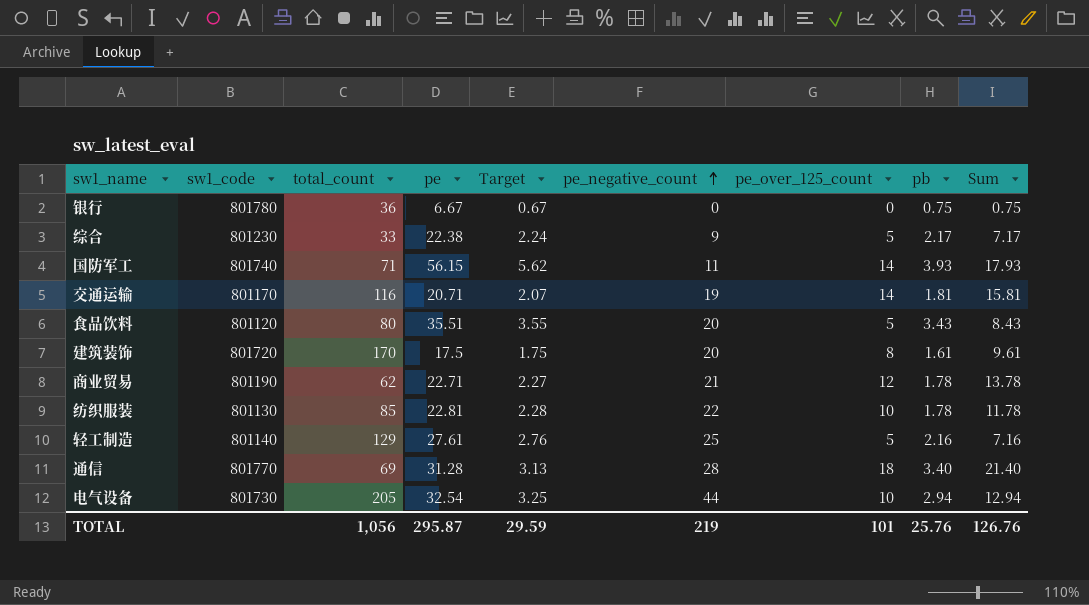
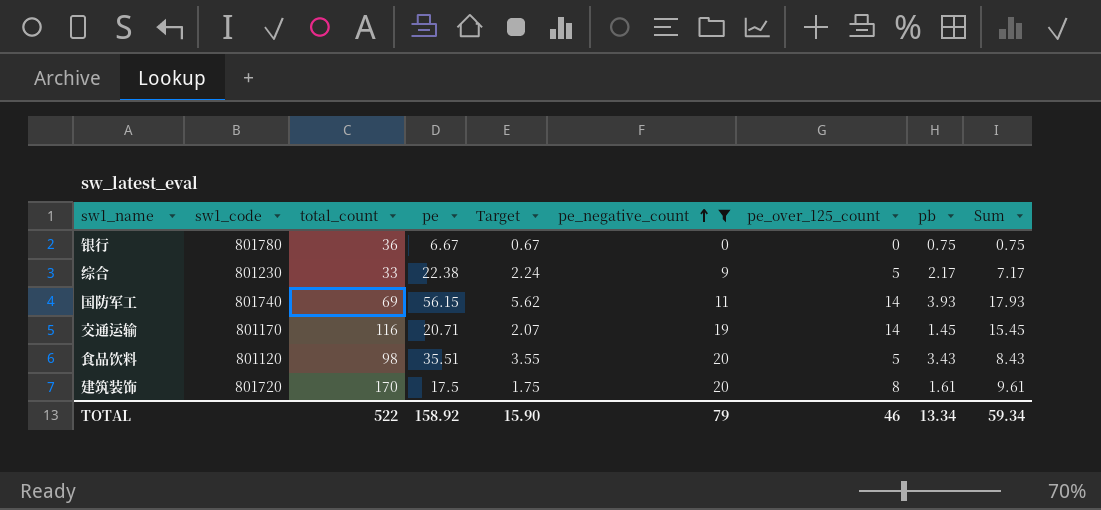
filter: none -> pe_negative_count <= 20
国防军工 | total_count: 71 -> 69
交通运输 | pb: 1.81 -> 1.45
交通运输 | Sum: 15.81 -> 15.45
食品饮料 | total_count: 80 -> 98
TOTAL | total_count: 1,056 -> 522
TOTAL | pe: 295.87 -> 158.92
TOTAL | Target: 29.59 -> 15.90
TOTAL | pe_negative_count: 219 -> 79
TOTAL | pe_over_125_count: 101 -> 46
TOTAL | pb: 25.76 -> 13.34
TOTAL | Sum: 126.76 -> 59.34

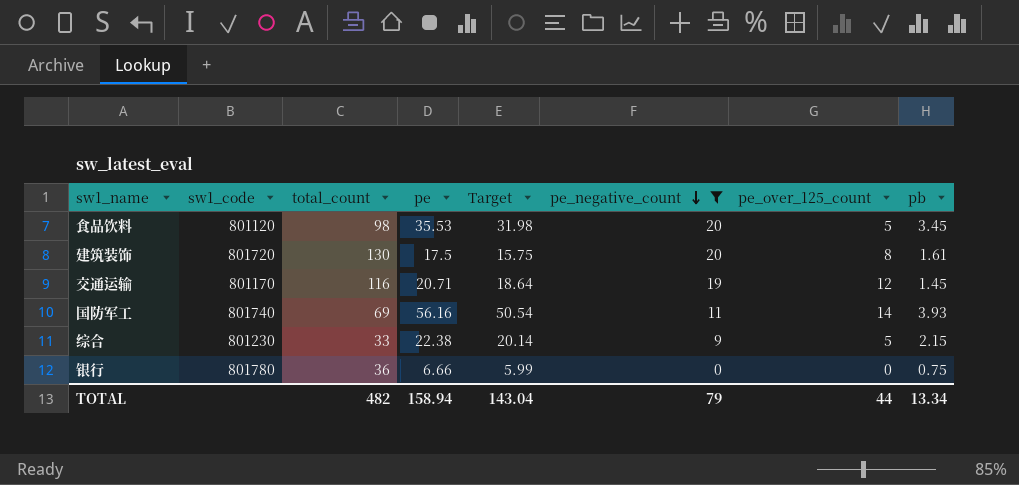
row order: pe_negative_count ascending -> pe_negative_count descending
column Sum | formula: [pe_over_125_count] + [pb] -> none
column Target | formula: [pe] * 0.1 -> [pe] * 0.9
食品饮料 | pe: 35.51 -> 35.53
食品饮料 | pb: 3.43 -> 3.45
建筑装饰 | total_count: 170 -> 130
交通运输 | pe_over_125_count: 14 -> 12
国防军工 | pe: 56.15 -> 56.16
综合 | pb: 2.17 -> 2.15
银行 | pe: 6.67 -> 6.66
TOTAL | total_count: 522 -> 482
TOTAL | pe: 158.92 -> 158.94
TOTAL | Target: 15.90 -> 143.04
TOTAL | pe_over_125_count: 46 -> 44

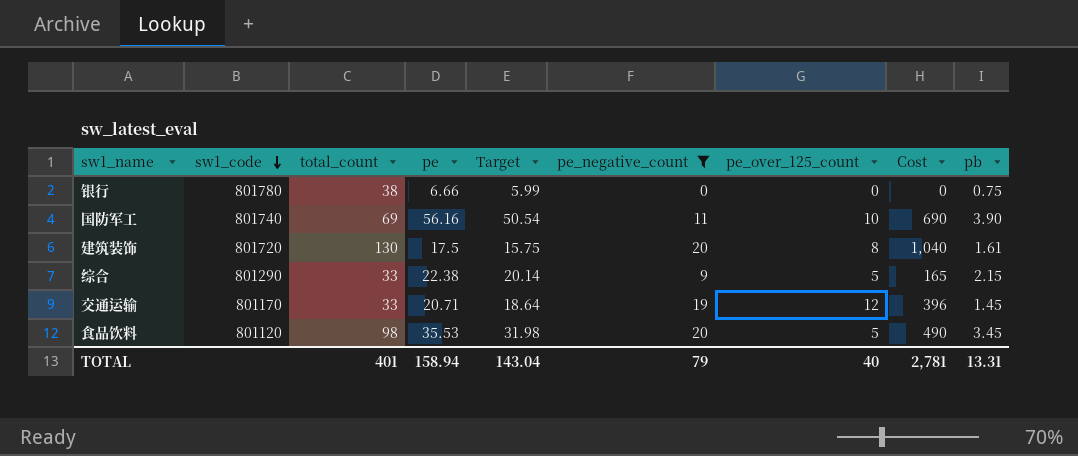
row order: pe_negative_count descending -> sw1_code descending
column Cost | formula: none -> [total_count] * [pe_over_125_count]
银行 | total_count: 36 -> 38
国防军工 | pe_over_125_count: 14 -> 10
国防军工 | pb: 3.93 -> 3.90
综合 | sw1_code: 801230 -> 801290
交通运输 | total_count: 116 -> 33
TOTAL | total_count: 482 -> 401
TOTAL | pe_over_125_count: 44 -> 40
TOTAL | pb: 13.34 -> 13.31

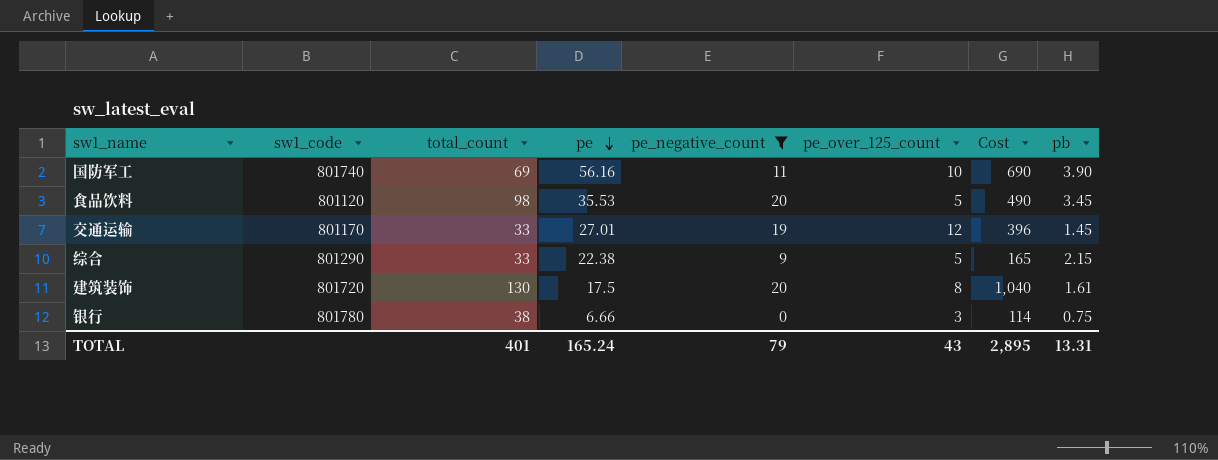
row order: sw1_code descending -> pe descending
column Target | formula: [pe] * 0.9 -> none
交通运输 | pe: 20.71 -> 27.01
银行 | pe_over_125_count: 0 -> 3
银行 | Cost: 0 -> 114
TOTAL | pe: 158.94 -> 165.24
TOTAL | pe_over_125_count: 40 -> 43
TOTAL | Cost: 2,781 -> 2,895

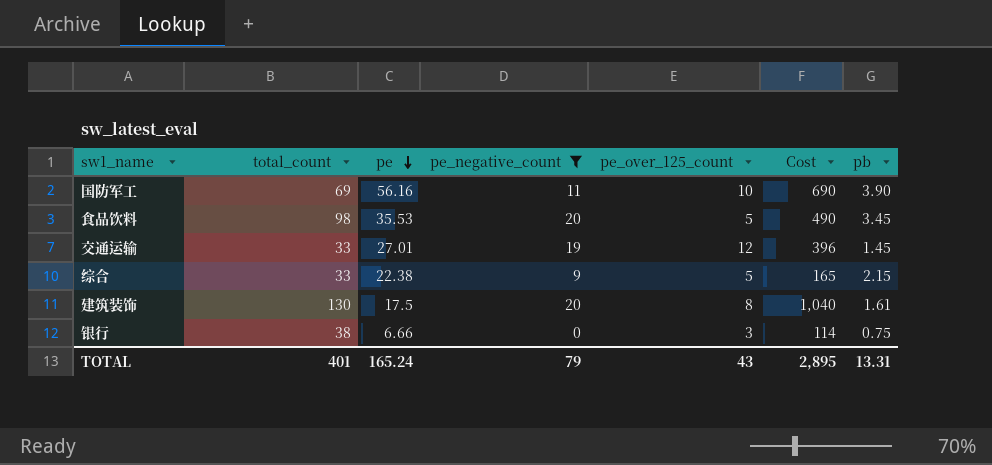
column sw1_code | position: 2 -> none

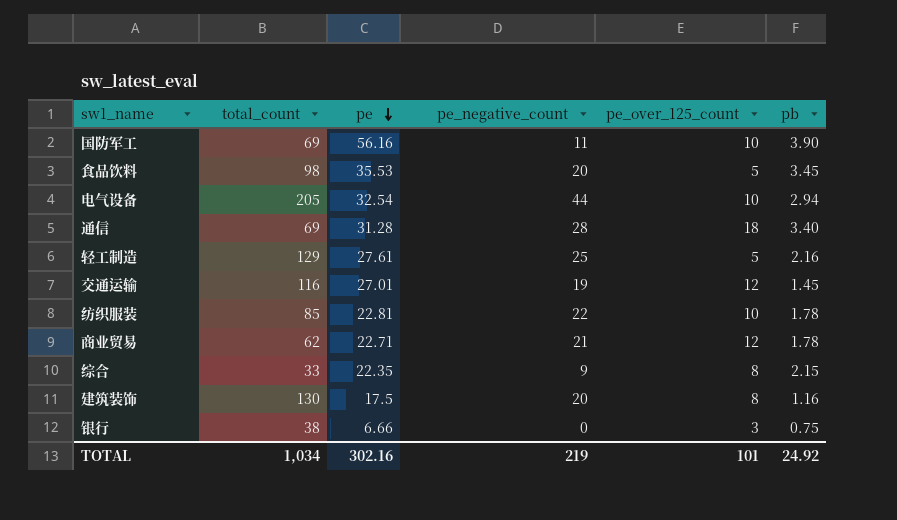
filter: pe_negative_count <= 20 -> none
column Cost | formula: [total_count] * [pe_over_125_count] -> none
交通运输 | total_count: 33 -> 116
综合 | pe: 22.38 -> 22.35
综合 | pe_over_125_count: 5 -> 8
建筑装饰 | pb: 1.61 -> 1.16
TOTAL | total_count: 401 -> 1,034
TOTAL | pe: 165.24 -> 302.16
TOTAL | pe_negative_count: 79 -> 219
TOTAL | pe_over_125_count: 43 -> 101
TOTAL | pb: 13.31 -> 24.92

